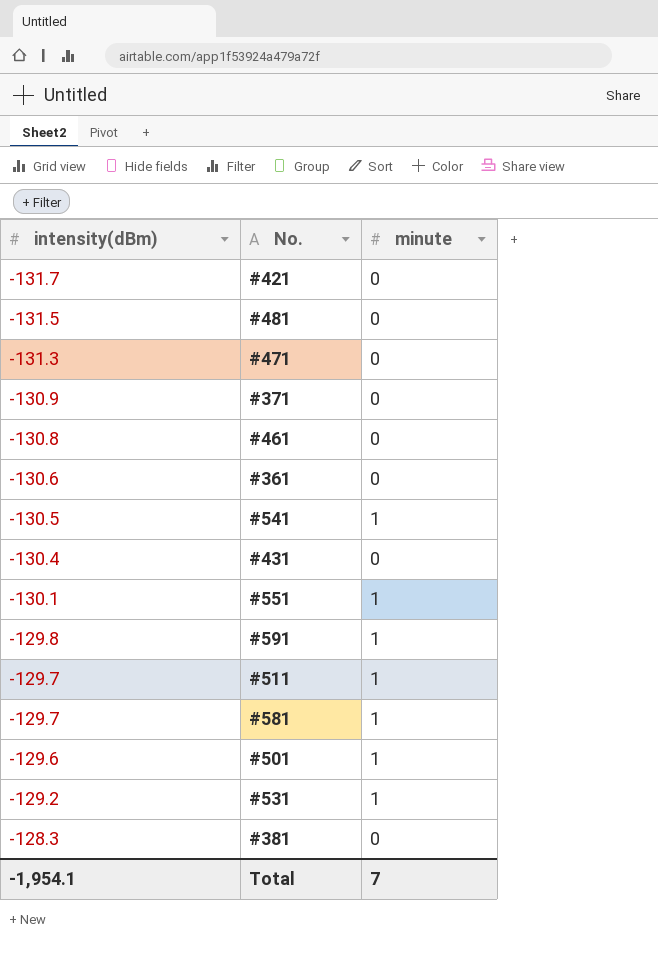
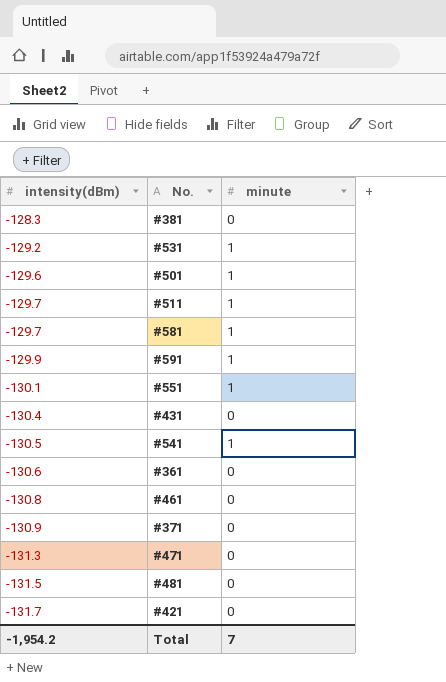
row order: intensity(dBm) ascending -> intensity(dBm) descending
#591 | intensity(dBm): -129.8 -> -129.9
Total | intensity(dBm): -1,954.1 -> -1,954.2

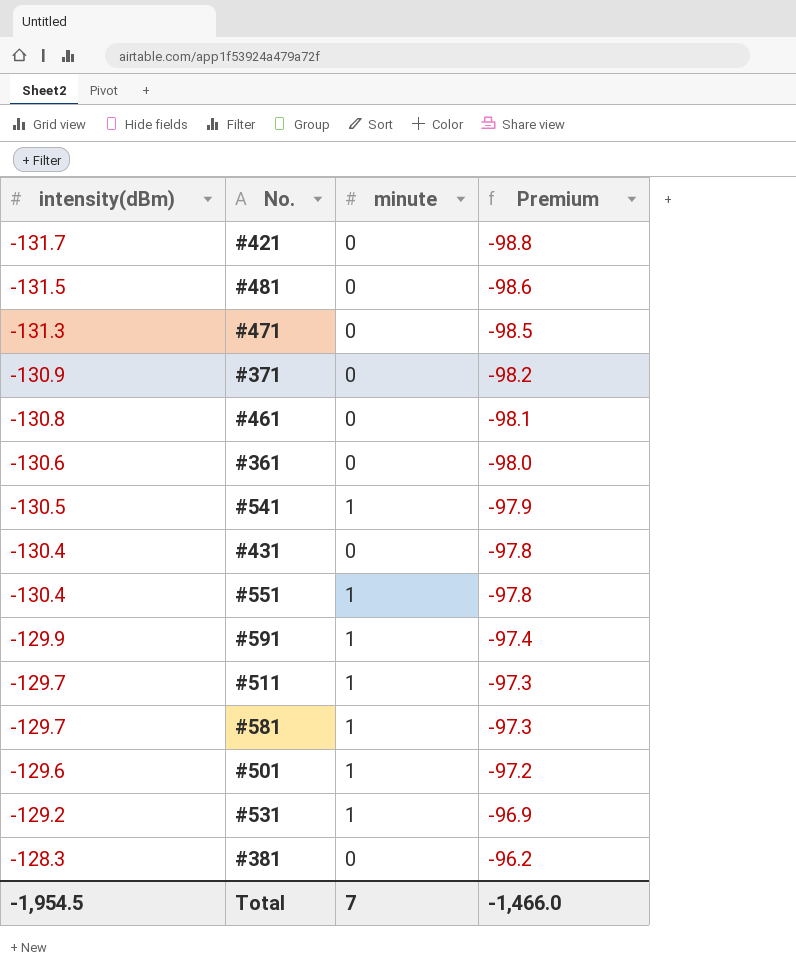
row order: intensity(dBm) descending -> intensity(dBm) ascending
column Premium | formula: none -> [intensity(dBm)] * 0.75
#551 | intensity(dBm): -130.1 -> -130.4
Total | intensity(dBm): -1,954.2 -> -1,954.5

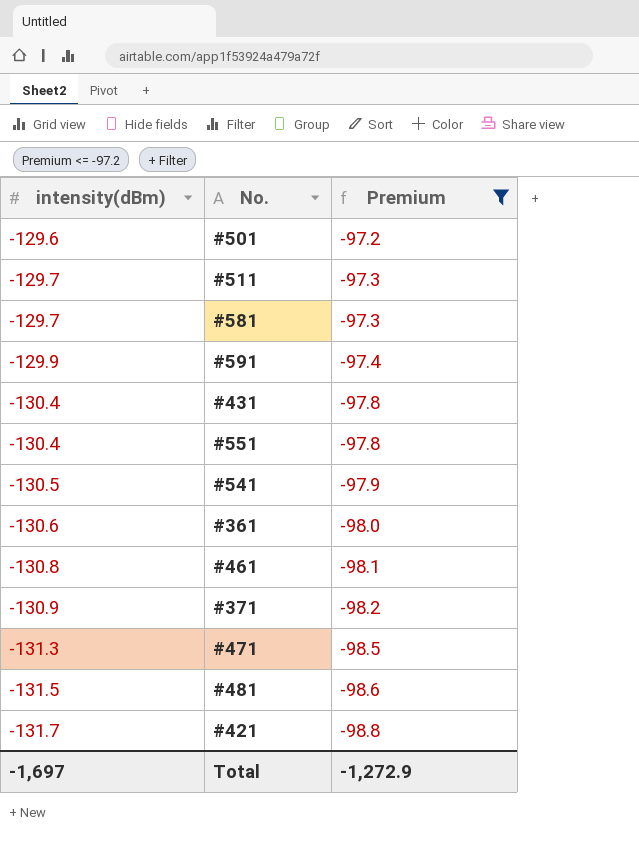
filter: none -> Premium <= -97.2
row order: intensity(dBm) ascending -> intensity(dBm) descending
column minute | position: 3 -> none
Total | intensity(dBm): -1,954.5 -> -1,697
Total | Premium: -1,466.0 -> -1,272.9

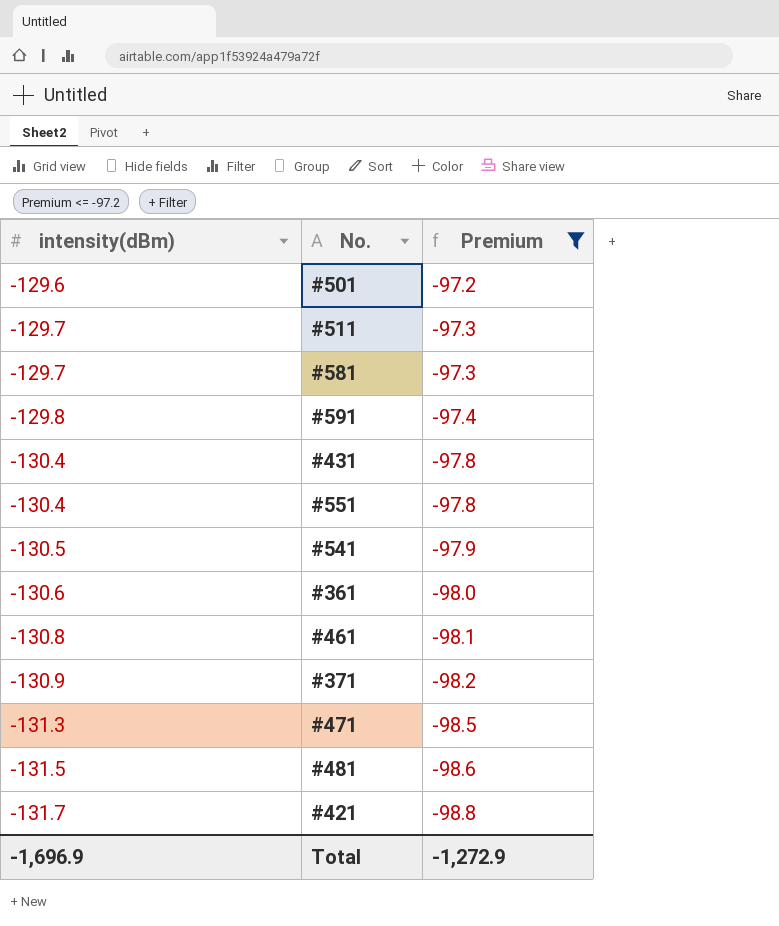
#591 | intensity(dBm): -129.9 -> -129.8
Total | intensity(dBm): -1,697 -> -1,696.9

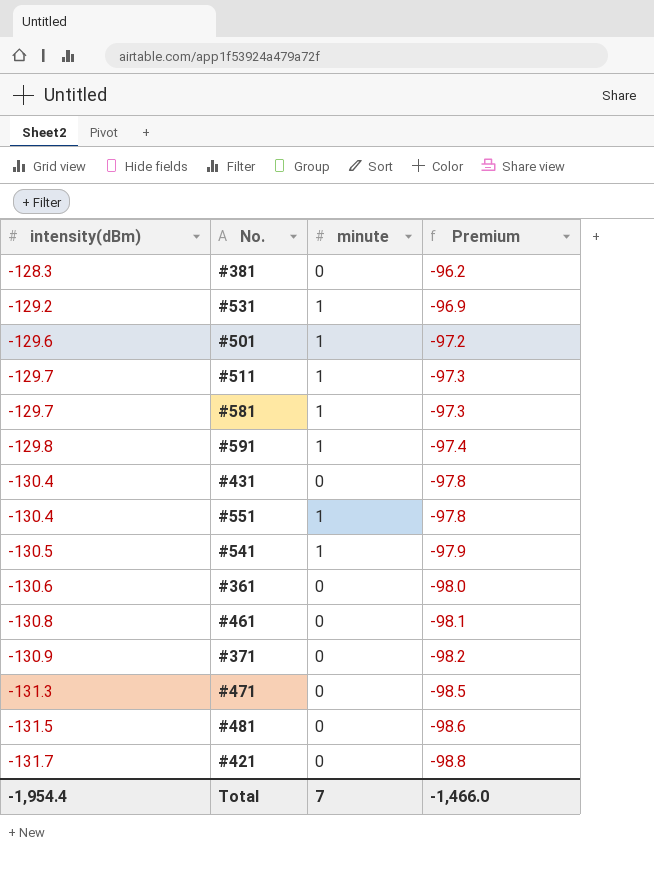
filter: Premium <= -97.2 -> none
column minute | position: none -> 3
Total | intensity(dBm): -1,696.9 -> -1,954.4
Total | Premium: -1,272.9 -> -1,466.0

